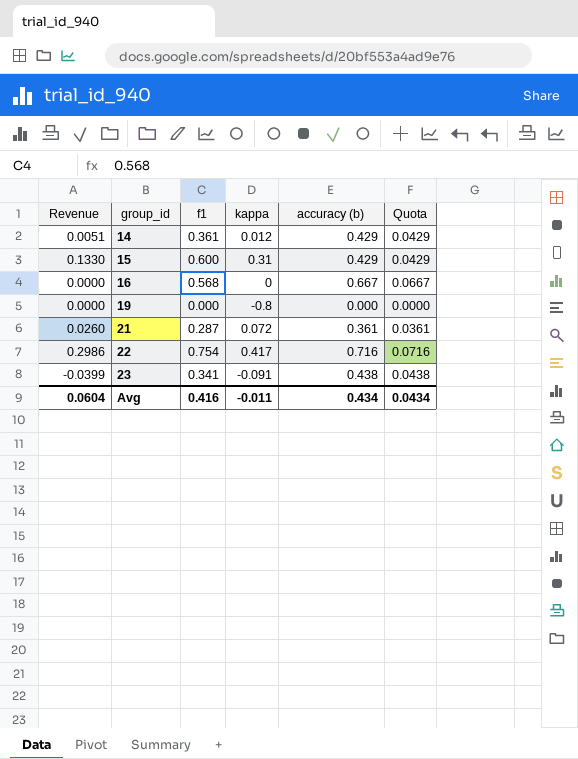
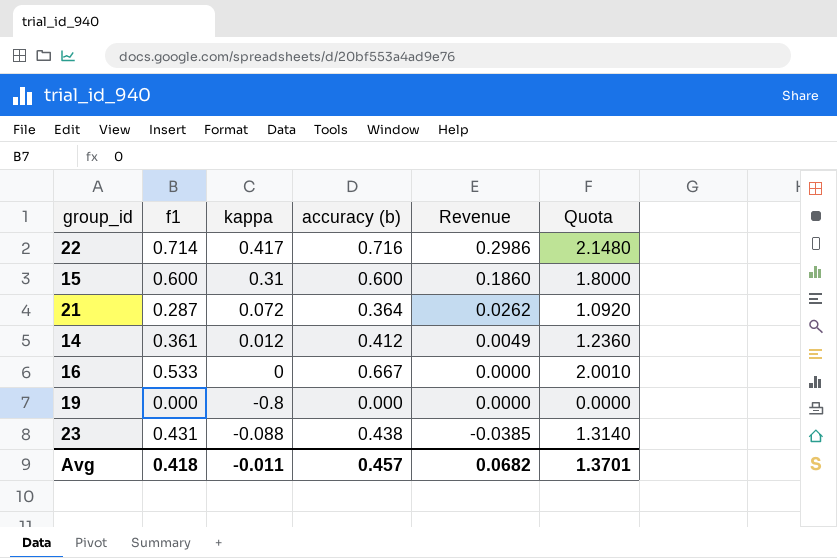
row order: group_id ascending -> Revenue descending
column Revenue | position: 1 -> 5
column Quota | formula: [accuracy (b)] * 0.1 -> [accuracy (b)] * 3
22 | f1: 0.754 -> 0.714
15 | accuracy (b): 0.429 -> 0.600
15 | Revenue: 0.1330 -> 0.1860
21 | accuracy (b): 0.361 -> 0.364
21 | Revenue: 0.0260 -> 0.0262
14 | accuracy (b): 0.429 -> 0.412
14 | Revenue: 0.0051 -> 0.0049
16 | f1: 0.568 -> 0.533
23 | f1: 0.341 -> 0.431
23 | kappa: -0.091 -> -0.088
23 | Revenue: -0.0399 -> -0.0385
Avg | f1: 0.416 -> 0.418
Avg | accuracy (b): 0.434 -> 0.457
Avg | Revenue: 0.0604 -> 0.0682
Avg | Quota: 0.0434 -> 1.3701

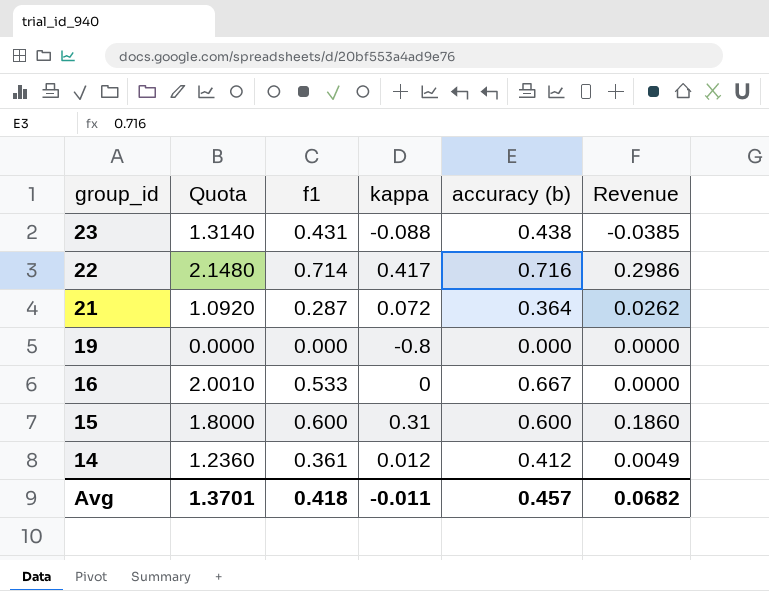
row order: Revenue descending -> group_id descending
column Quota | position: 6 -> 2

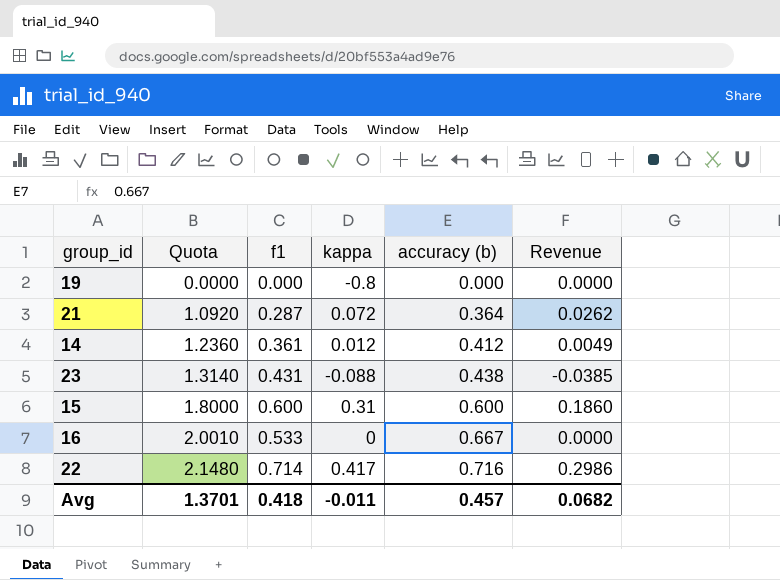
row order: group_id descending -> Quota ascending

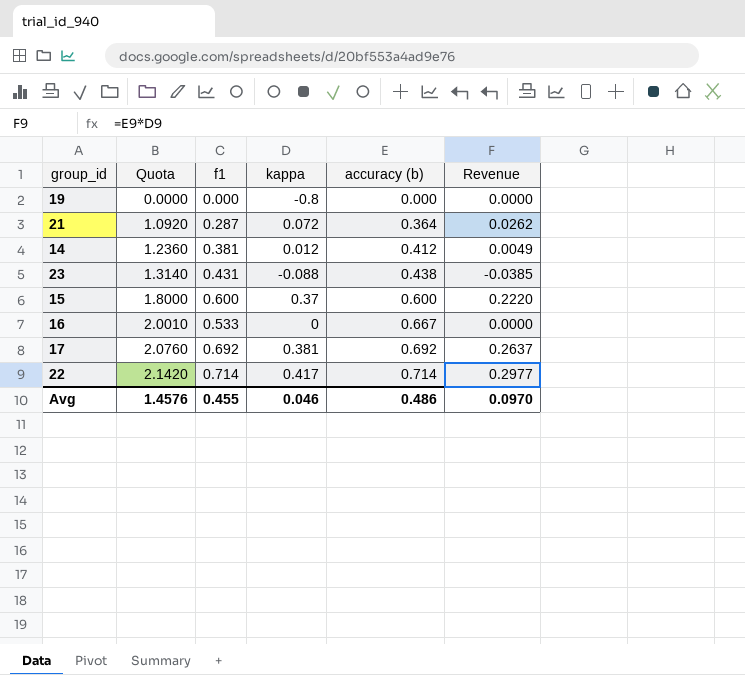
14 | f1: 0.361 -> 0.381
15 | kappa: 0.31 -> 0.37
15 | Revenue: 0.1860 -> 0.2220
row 17: none -> 2.0760 | 0.692 | 0.381 | 0.692 | 0.2637
22 | Quota: 2.1480 -> 2.1420
22 | accuracy (b): 0.716 -> 0.714
22 | Revenue: 0.2986 -> 0.2977
Avg | Quota: 1.3701 -> 1.4576
Avg | f1: 0.418 -> 0.455
Avg | kappa: -0.011 -> 0.046
Avg | accuracy (b): 0.457 -> 0.486
Avg | Revenue: 0.0682 -> 0.0970

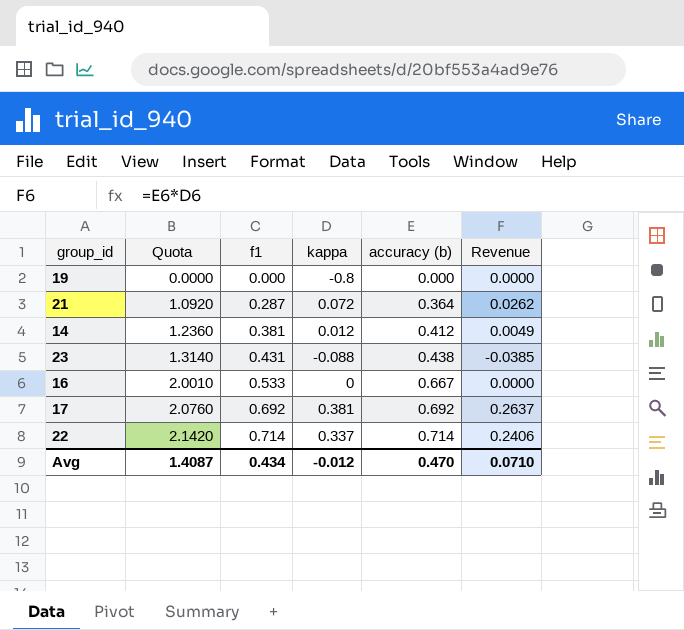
row 15: 1.8000 | 0.600 | 0.37 | 0.600 | 0.2220 -> none
22 | kappa: 0.417 -> 0.337
22 | Revenue: 0.2977 -> 0.2406
Avg | Quota: 1.4576 -> 1.4087
Avg | f1: 0.455 -> 0.434
Avg | kappa: 0.046 -> -0.012
Avg | accuracy (b): 0.486 -> 0.470
Avg | Revenue: 0.0970 -> 0.0710

